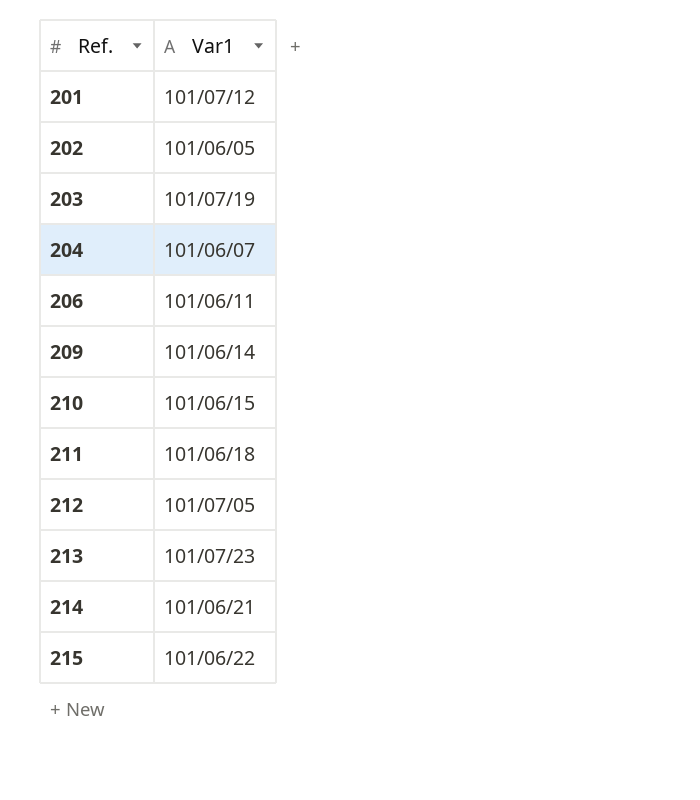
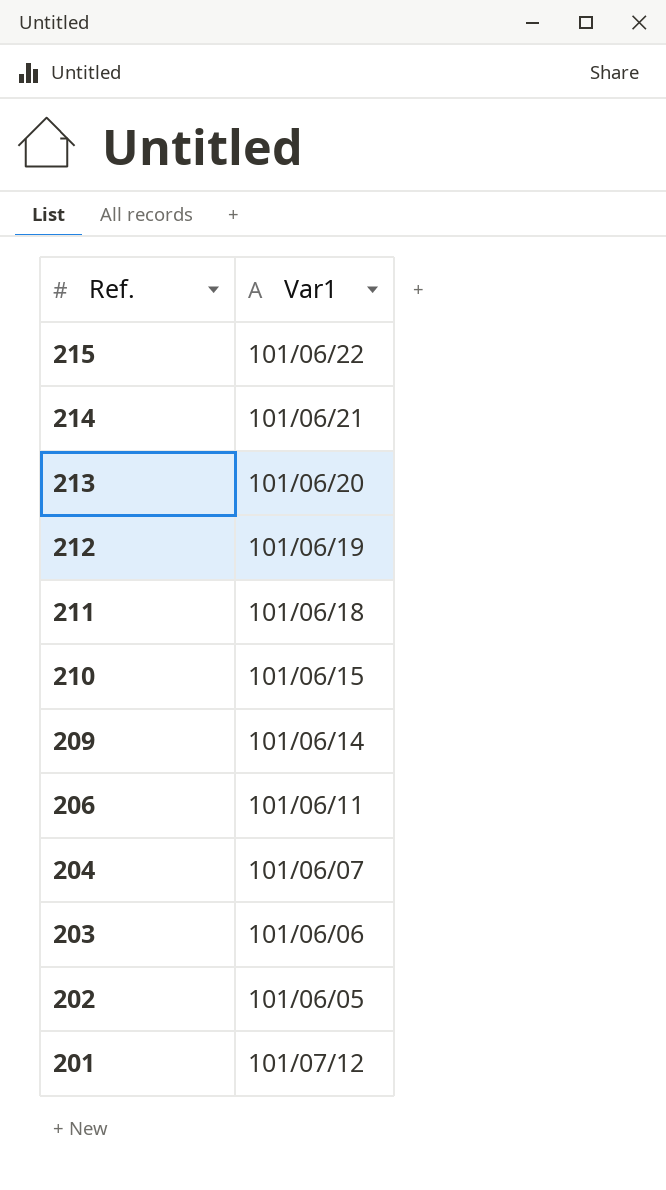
row order: Ref. ascending -> Ref. descending
213 | Var1: 101/07/23 -> 101/06/20
212 | Var1: 101/07/05 -> 101/06/19
203 | Var1: 101/07/19 -> 101/06/06

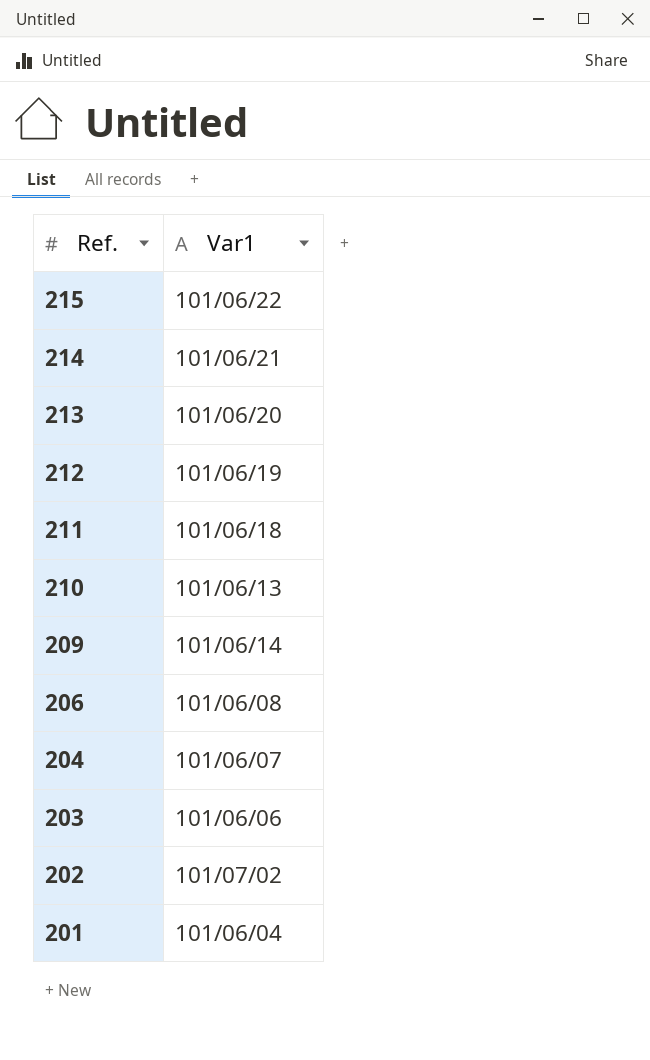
210 | Var1: 101/06/15 -> 101/06/13
206 | Var1: 101/06/11 -> 101/06/08
202 | Var1: 101/06/05 -> 101/07/02
201 | Var1: 101/07/12 -> 101/06/04

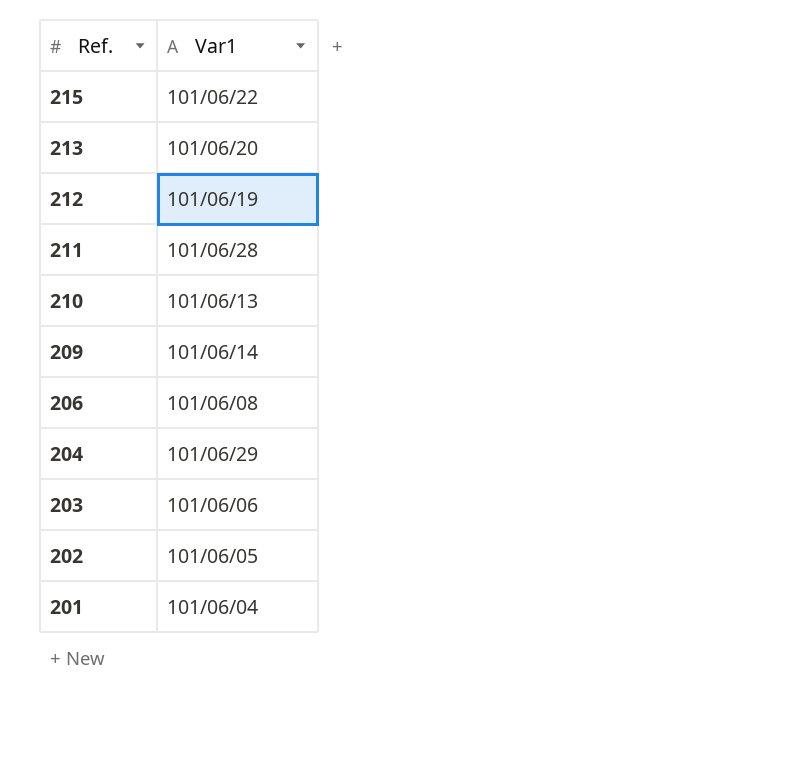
row 214: 101/06/21 -> none
211 | Var1: 101/06/18 -> 101/06/28
204 | Var1: 101/06/07 -> 101/06/29
202 | Var1: 101/07/02 -> 101/06/05

